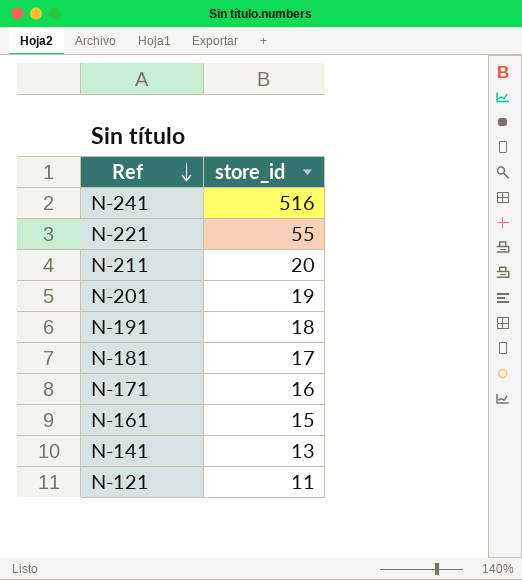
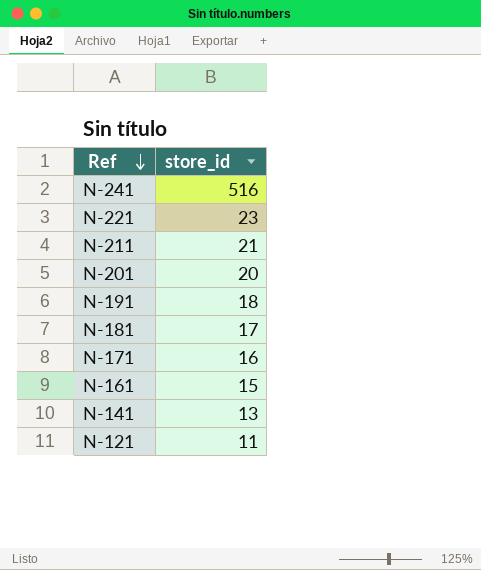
N-221 | store_id: 55 -> 23
N-211 | store_id: 20 -> 21
N-201 | store_id: 19 -> 20

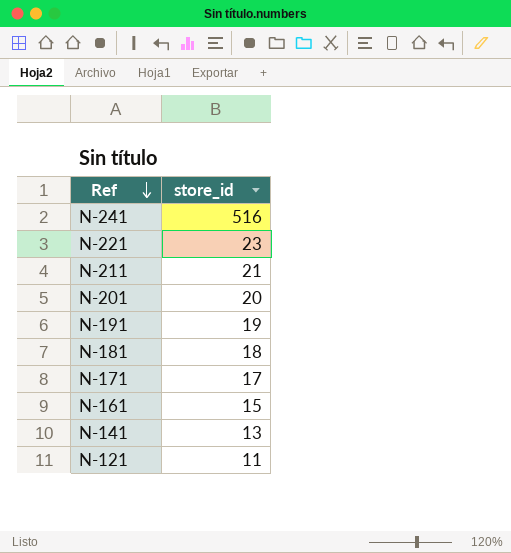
N-191 | store_id: 18 -> 19
N-181 | store_id: 17 -> 18
N-171 | store_id: 16 -> 17

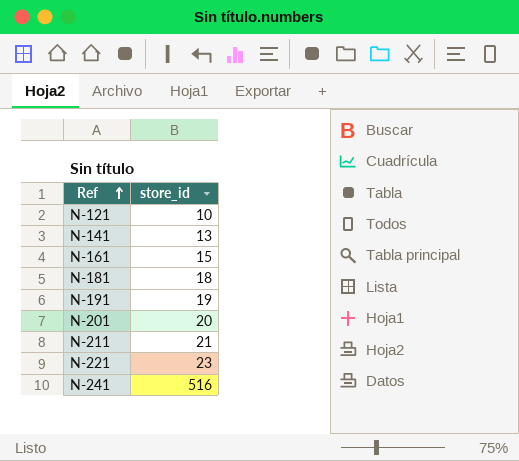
row order: Ref descending -> Ref ascending
row N-171: 17 -> none
N-121 | store_id: 11 -> 10

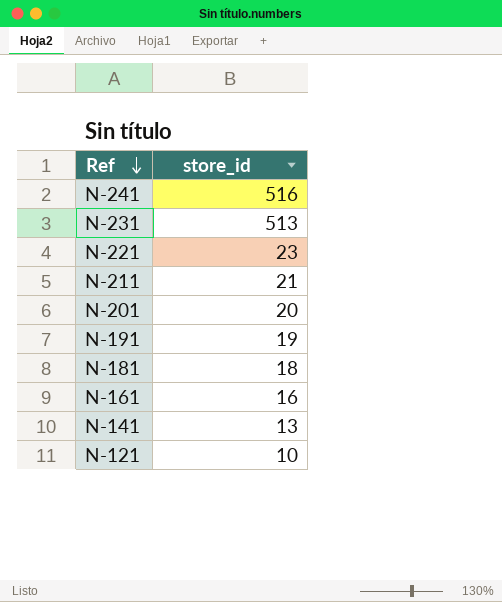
row order: Ref ascending -> Ref descending
row N-231: none -> 513
N-161 | store_id: 15 -> 16

